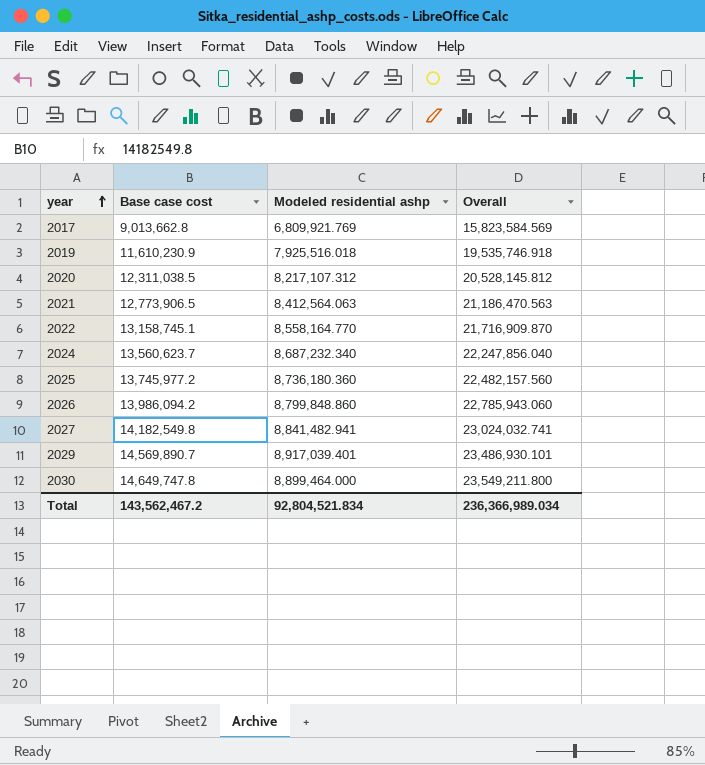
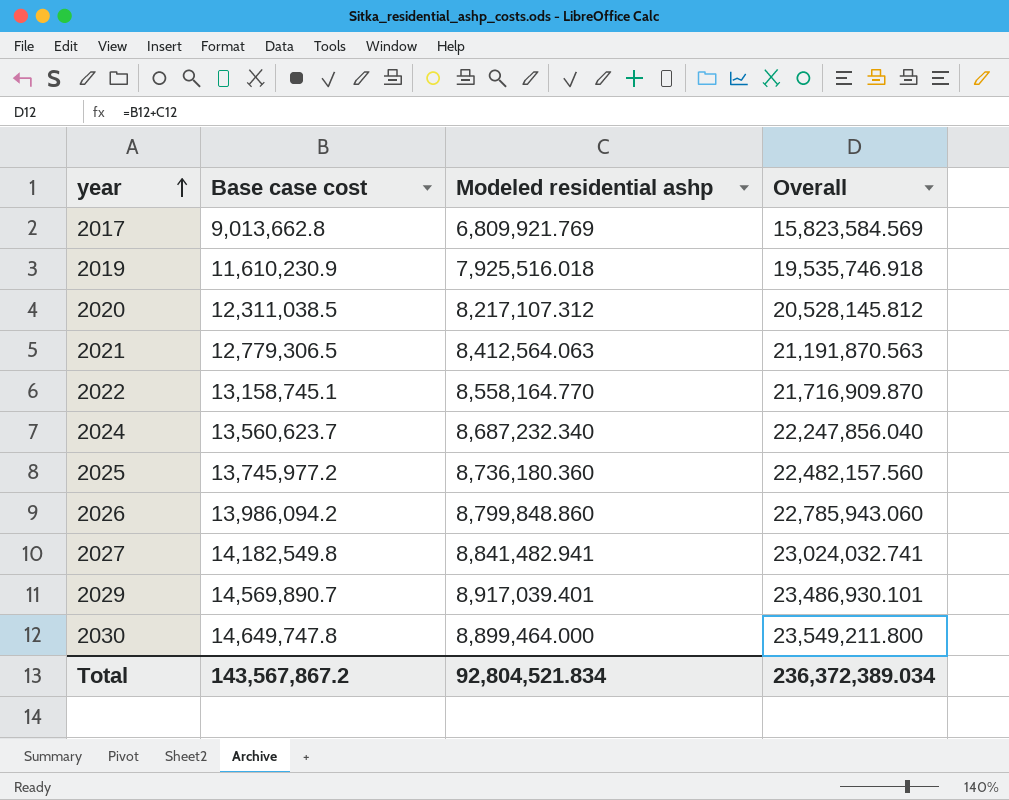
2021 | Base case cost: 12,773,906.5 -> 12,779,306.5
2021 | Overall: 21,186,470.563 -> 21,191,870.563
Total | Base case cost: 143,562,467.2 -> 143,567,867.2
Total | Overall: 236,366,989.034 -> 236,372,389.034

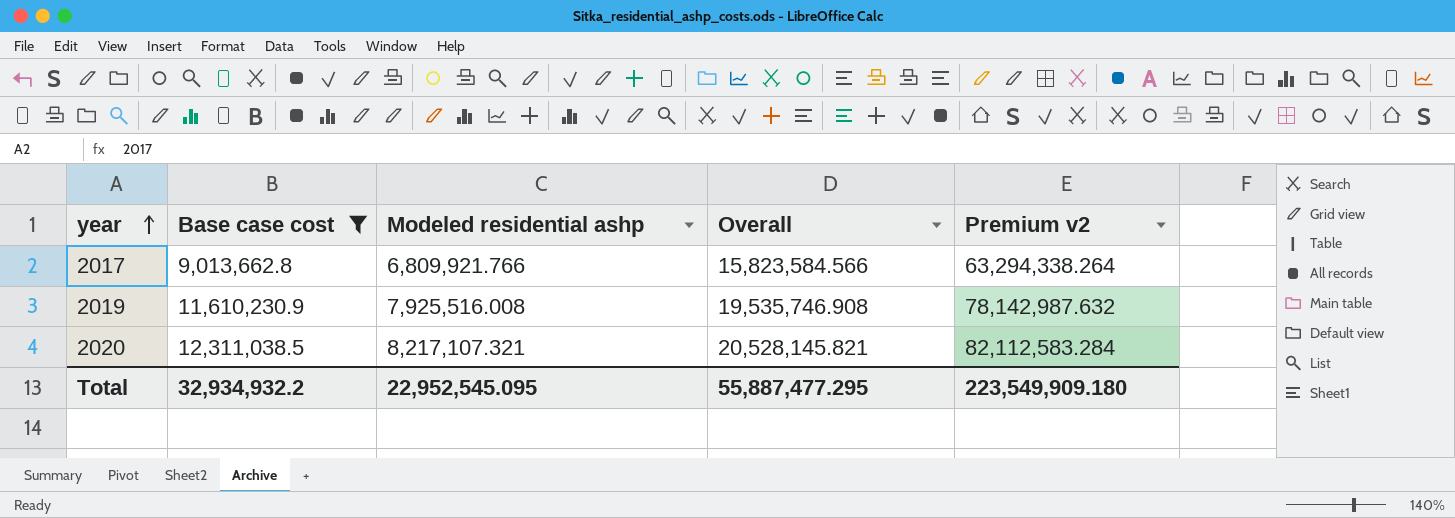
filter: none -> Base case cost <= 12,311,038.5
column Premium v2 | formula: none -> [Overall] * 4
2017 | Modeled residential ashp: 6,809,921.769 -> 6,809,921.766
2017 | Overall: 15,823,584.569 -> 15,823,584.566
2019 | Modeled residential ashp: 7,925,516.018 -> 7,925,516.008
2019 | Overall: 19,535,746.918 -> 19,535,746.908
2020 | Modeled residential ashp: 8,217,107.312 -> 8,217,107.321
2020 | Overall: 20,528,145.812 -> 20,528,145.821
Total | Base case cost: 143,567,867.2 -> 32,934,932.2
Total | Modeled residential ashp: 92,804,521.834 -> 22,952,545.095
Total | Overall: 236,372,389.034 -> 55,887,477.295

